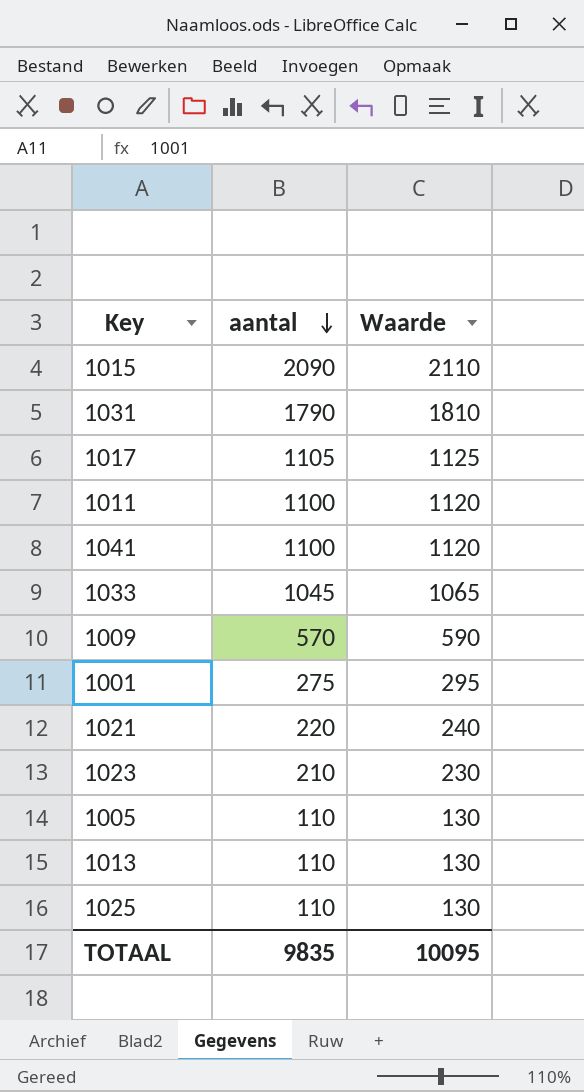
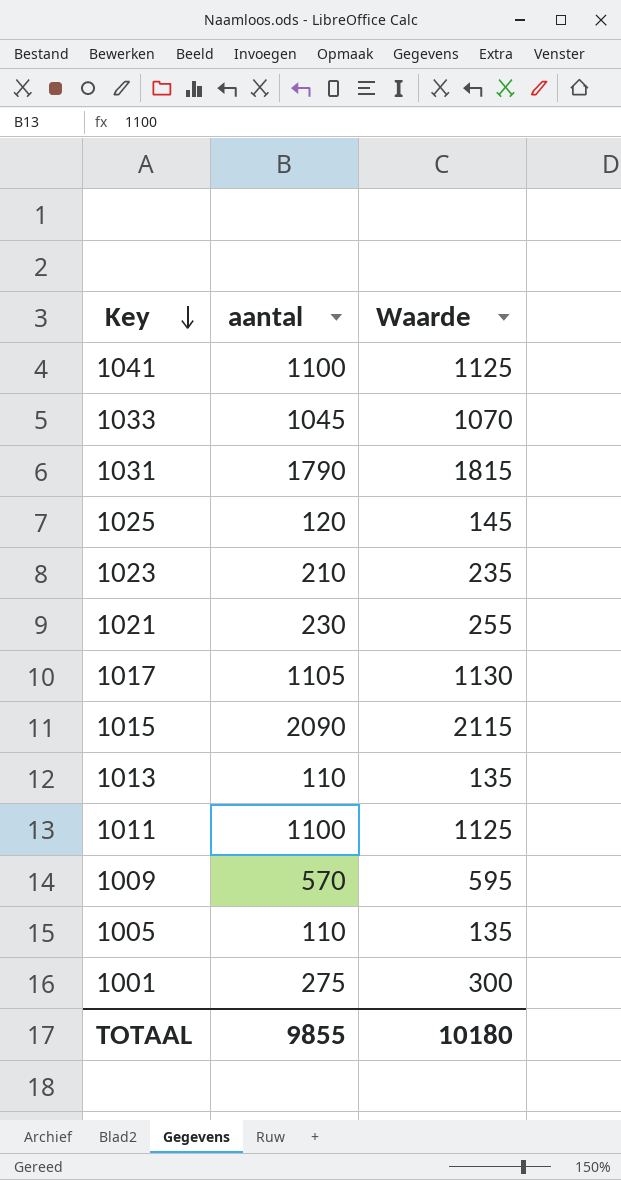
row order: aantal descending -> Key descending
column Waarde | formula: [aantal] + 20 -> [aantal] + 25
1025 | aantal: 110 -> 120
1021 | aantal: 220 -> 230
TOTAAL | aantal: 9835 -> 9855
TOTAAL | Waarde: 10095 -> 10180

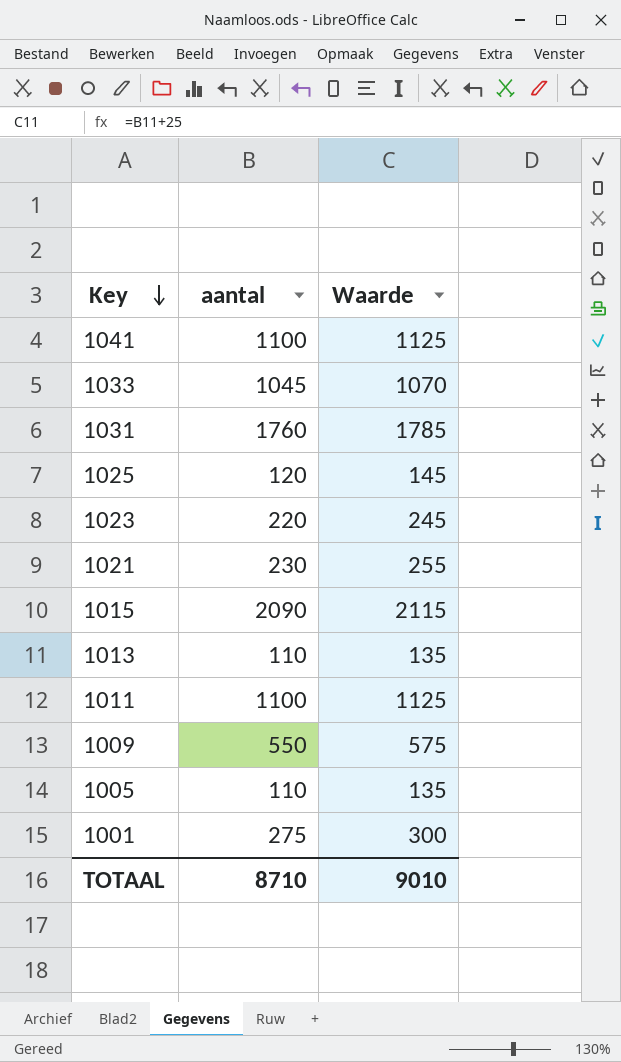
row 1017: 1105 | 1130 -> none
1031 | aantal: 1790 -> 1760
1031 | Waarde: 1815 -> 1785
1023 | aantal: 210 -> 220
1023 | Waarde: 235 -> 245
1009 | aantal: 570 -> 550
1009 | Waarde: 595 -> 575
TOTAAL | aantal: 9855 -> 8710
TOTAAL | Waarde: 10180 -> 9010

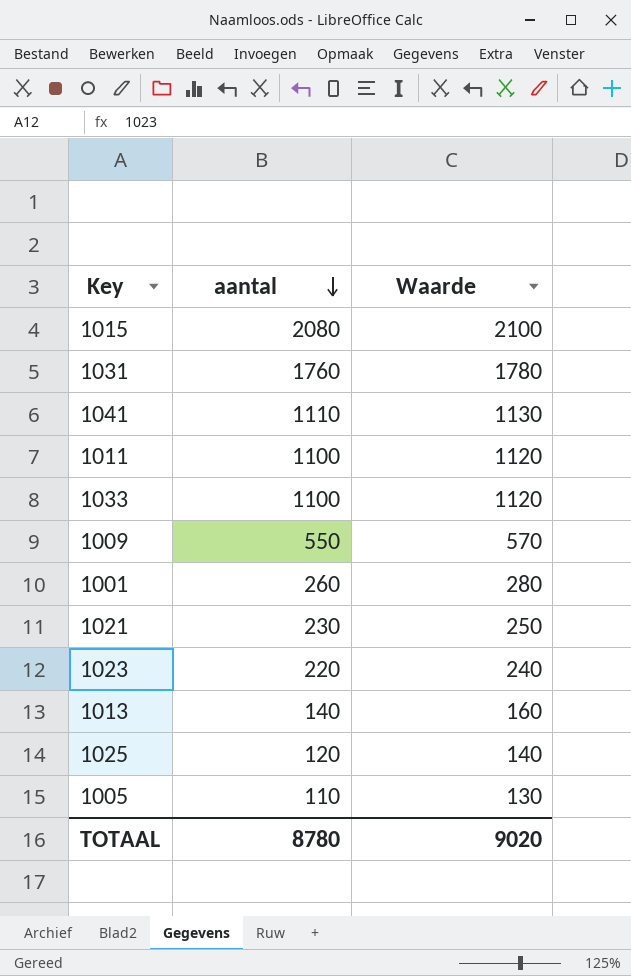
row order: Key descending -> aantal descending
column Waarde | formula: [aantal] + 25 -> [aantal] + 20
1015 | aantal: 2090 -> 2080
1041 | aantal: 1100 -> 1110
1033 | aantal: 1045 -> 1100
1001 | aantal: 275 -> 260
1013 | aantal: 110 -> 140
TOTAAL | aantal: 8710 -> 8780
TOTAAL | Waarde: 9010 -> 9020

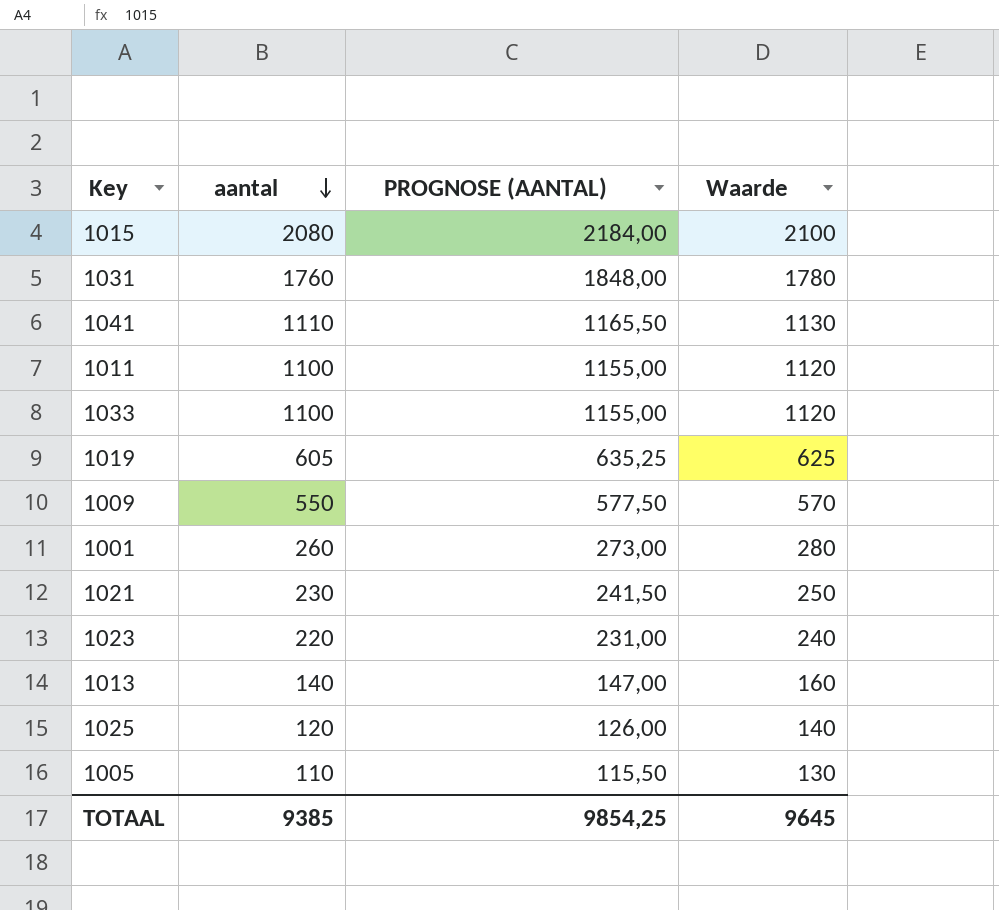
column PROGNOSE (AANTAL) | formula: none -> [aantal] * 1,05
row 1019: none -> 605 | 635,25 | 625
TOTAAL | aantal: 8780 -> 9385
TOTAAL | Waarde: 9020 -> 9645

